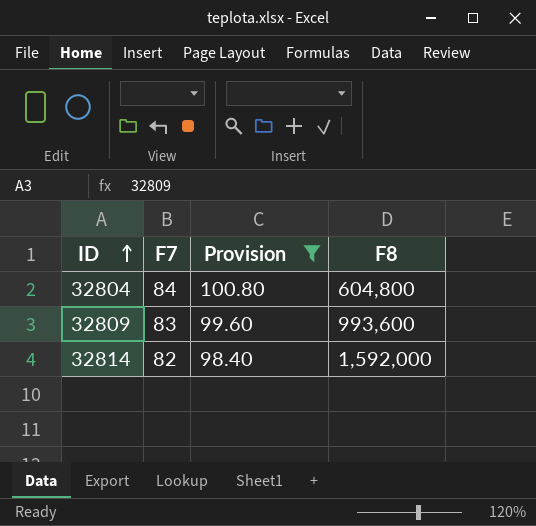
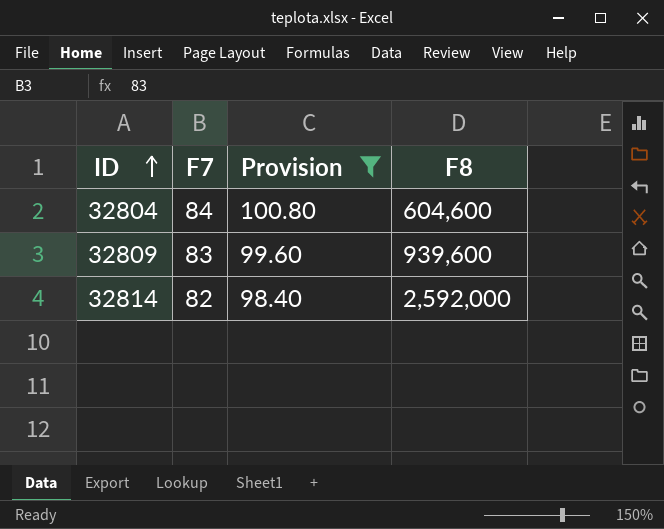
32804 | F8: 604,800 -> 604,600
32809 | F8: 993,600 -> 939,600
32814 | F8: 1,592,000 -> 2,592,000

